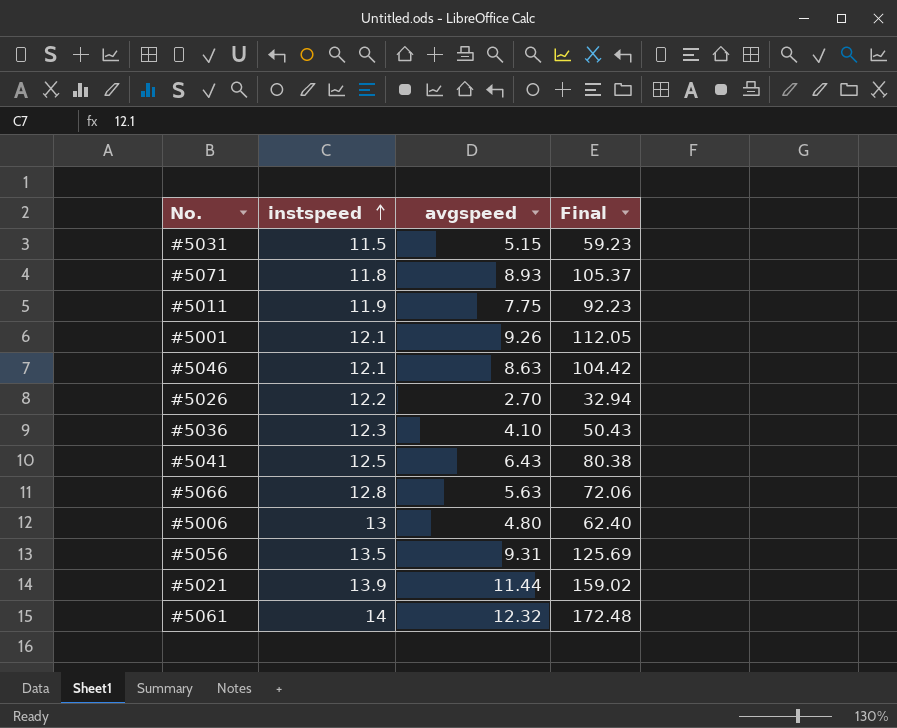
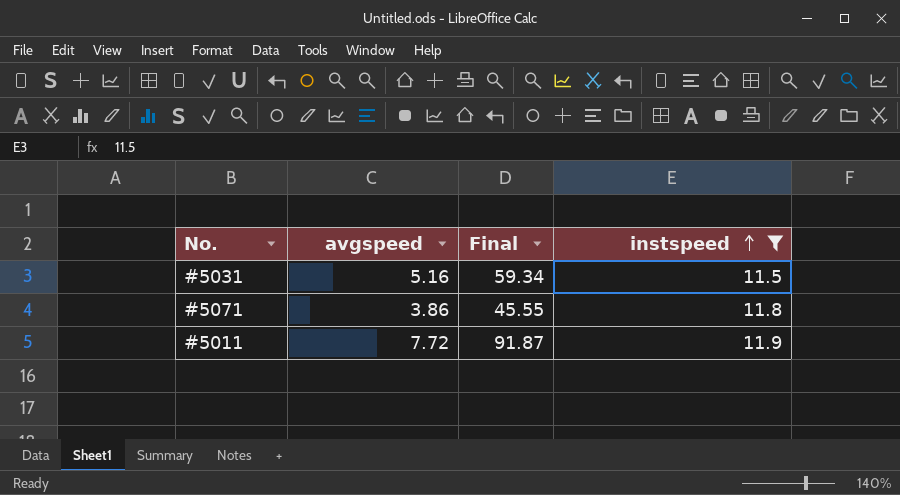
filter: none -> instspeed <= 11.9
column instspeed | position: 2 -> 4
#5031 | avgspeed: 5.15 -> 5.16
#5031 | Final: 59.23 -> 59.34
#5071 | avgspeed: 8.93 -> 3.86
#5071 | Final: 105.37 -> 45.55
#5011 | avgspeed: 7.75 -> 7.72
#5011 | Final: 92.23 -> 91.87

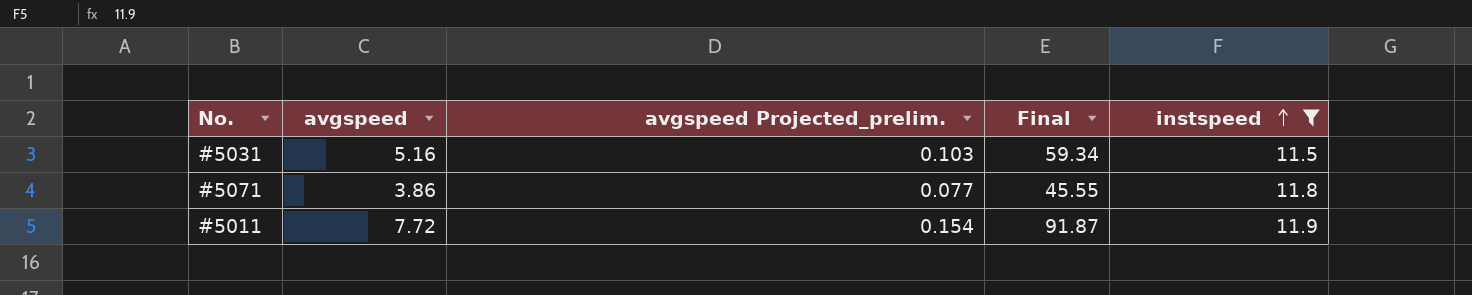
column avgspeed Projected_prelim. | formula: none -> [avgspeed] * 0.02

